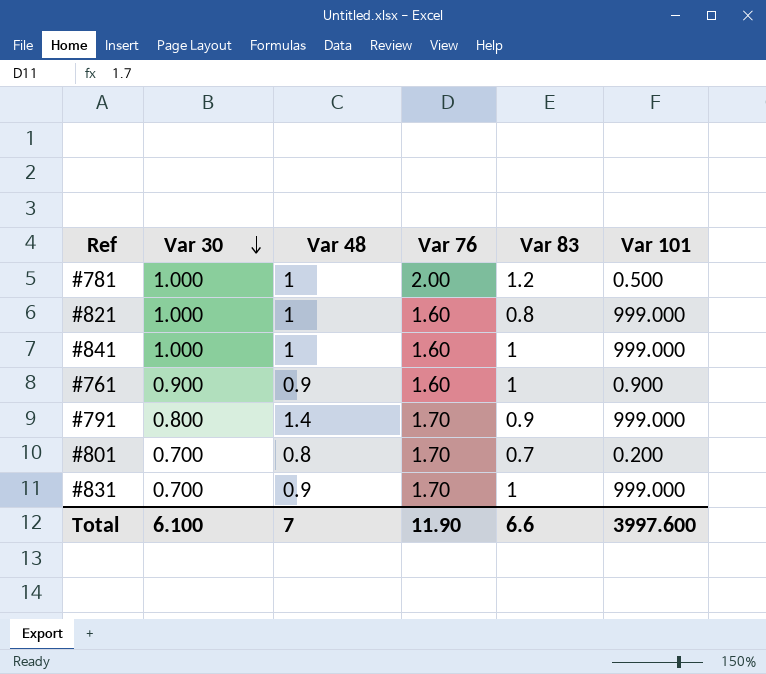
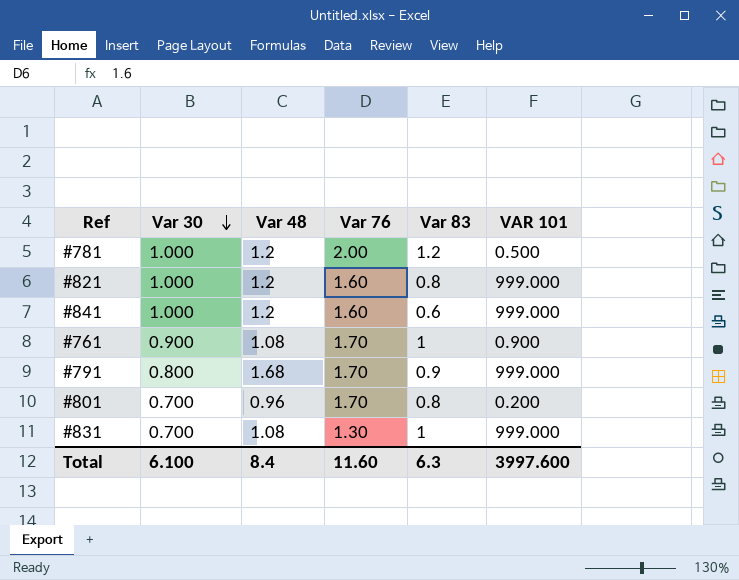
column name: Var 101 -> VAR 101
#781 | Var 48: 1 -> 1.2
#821 | Var 48: 1 -> 1.2
#841 | Var 48: 1 -> 1.2
#841 | Var 83: 1 -> 0.6
#761 | Var 48: 0.9 -> 1.08
#761 | Var 76: 1.60 -> 1.70
#791 | Var 48: 1.4 -> 1.68
#801 | Var 48: 0.8 -> 0.96
#801 | Var 83: 0.7 -> 0.8
#831 | Var 48: 0.9 -> 1.08
#831 | Var 76: 1.70 -> 1.30
Total | Var 48: 7 -> 8.4
Total | Var 76: 11.90 -> 11.60
Total | Var 83: 6.6 -> 6.3

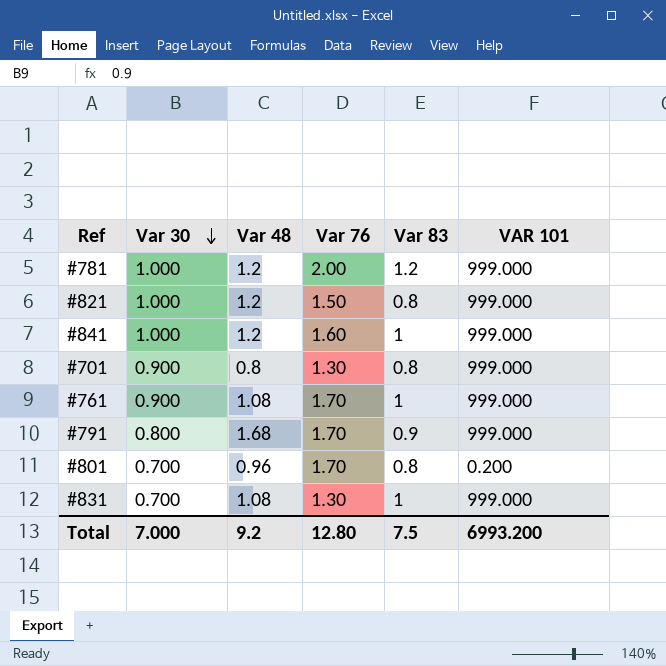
#781 | VAR 101: 0.500 -> 999.000
#821 | Var 76: 1.60 -> 1.50
#841 | Var 83: 0.6 -> 1
row #701: none -> 0.900 | 0.8 | 1.30 | 0.8 | 999.000
#761 | VAR 101: 0.900 -> 999.000
Total | Var 30: 6.100 -> 7.000
Total | Var 48: 8.4 -> 9.2
Total | Var 76: 11.60 -> 12.80
Total | Var 83: 6.3 -> 7.5
Total | VAR 101: 3997.600 -> 6993.200

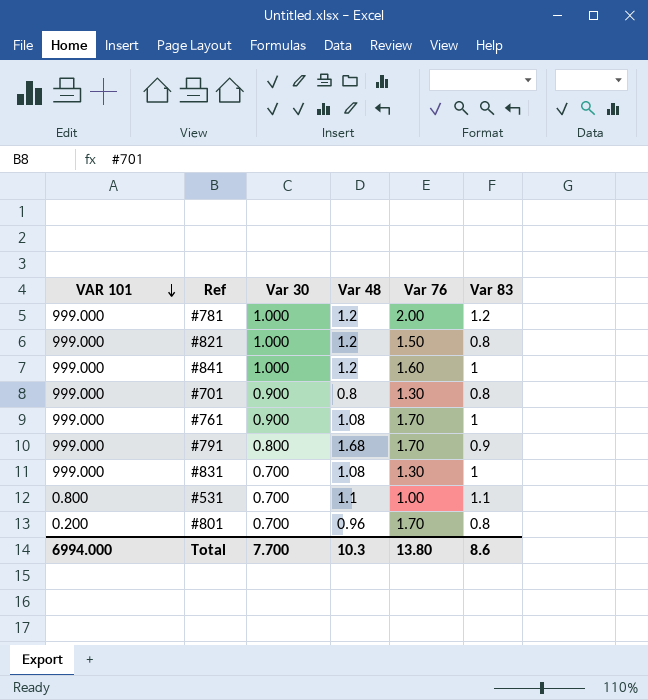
row order: Var 30 descending -> VAR 101 descending
column VAR 101 | position: 6 -> 1
row #531: none -> 0.800 | 0.700 | 1.1 | 1.00 | 1.1
Total | VAR 101: 6993.200 -> 6994.000
Total | Var 30: 7.000 -> 7.700
Total | Var 48: 9.2 -> 10.3
Total | Var 76: 12.80 -> 13.80
Total | Var 83: 7.5 -> 8.6

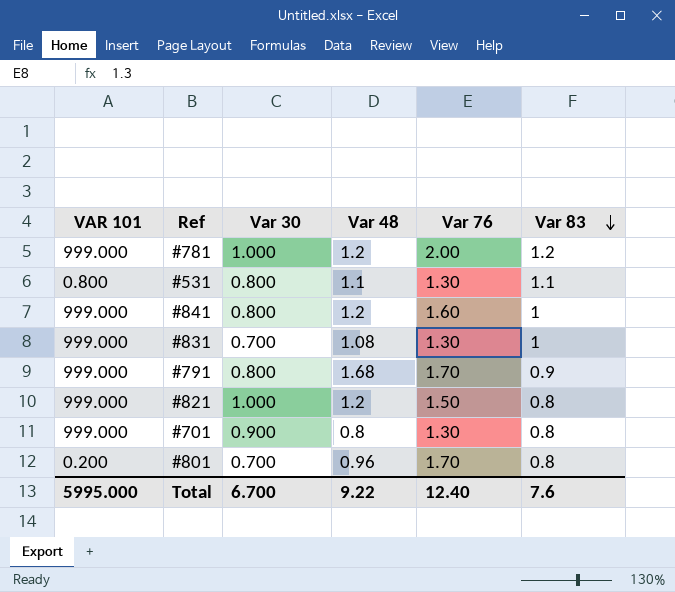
row order: VAR 101 descending -> Var 83 descending
row #761: 999.000 | 0.900 | 1.08 | 1.70 | 1 -> none
#531 | Var 30: 0.700 -> 0.800
#531 | Var 76: 1.00 -> 1.30
#841 | Var 30: 1.000 -> 0.800
Total | VAR 101: 6994.000 -> 5995.000
Total | Var 30: 7.700 -> 6.700
Total | Var 48: 10.3 -> 9.22
Total | Var 76: 13.80 -> 12.40
Total | Var 83: 8.6 -> 7.6

